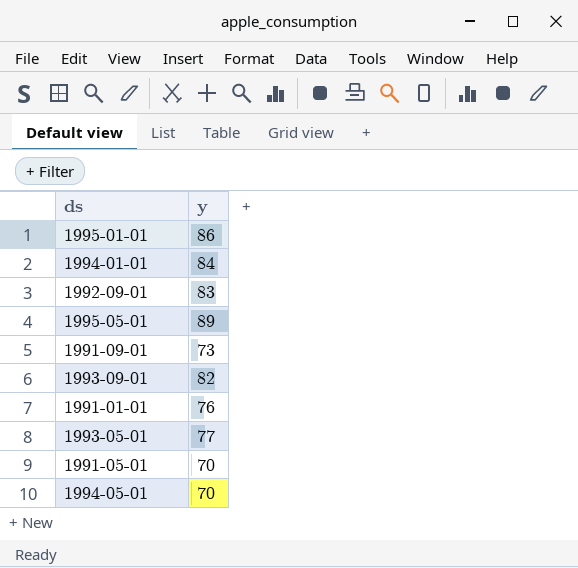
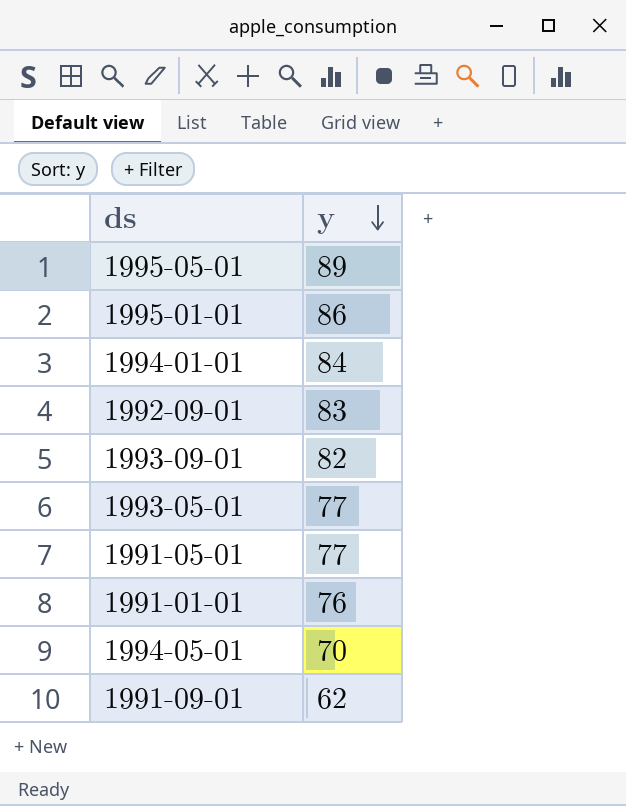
row order: none -> y descending
1991-05-01 | y: 70 -> 77
1991-09-01 | y: 73 -> 62

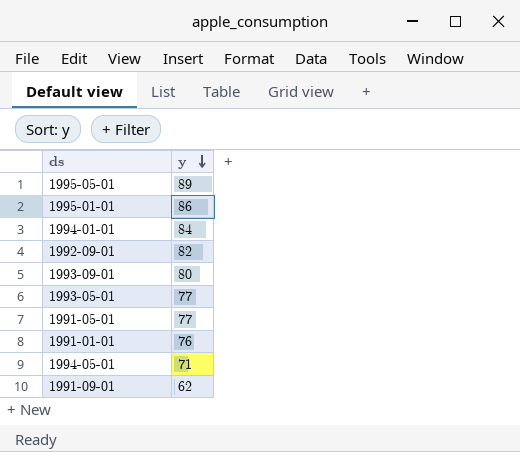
1992-09-01 | y: 83 -> 82
1993-09-01 | y: 82 -> 80
1994-05-01 | y: 70 -> 71

